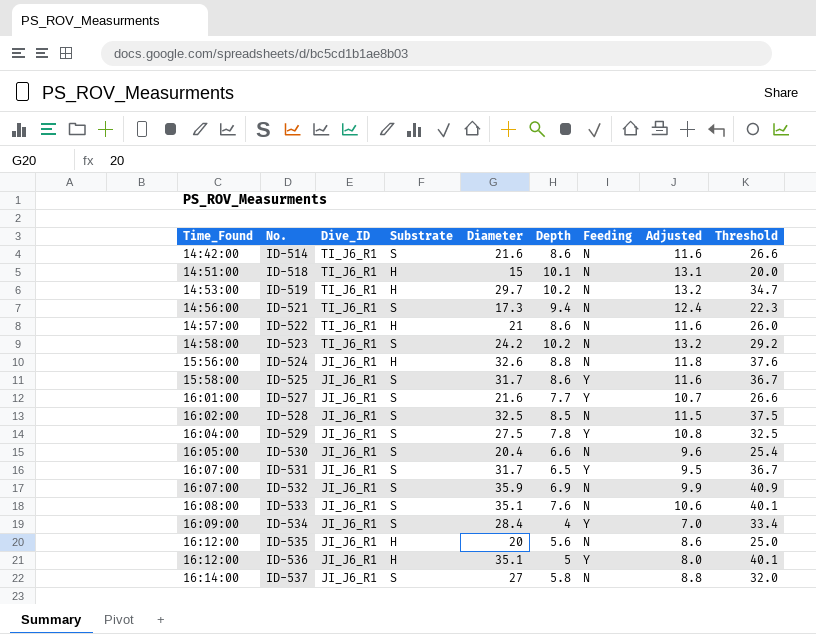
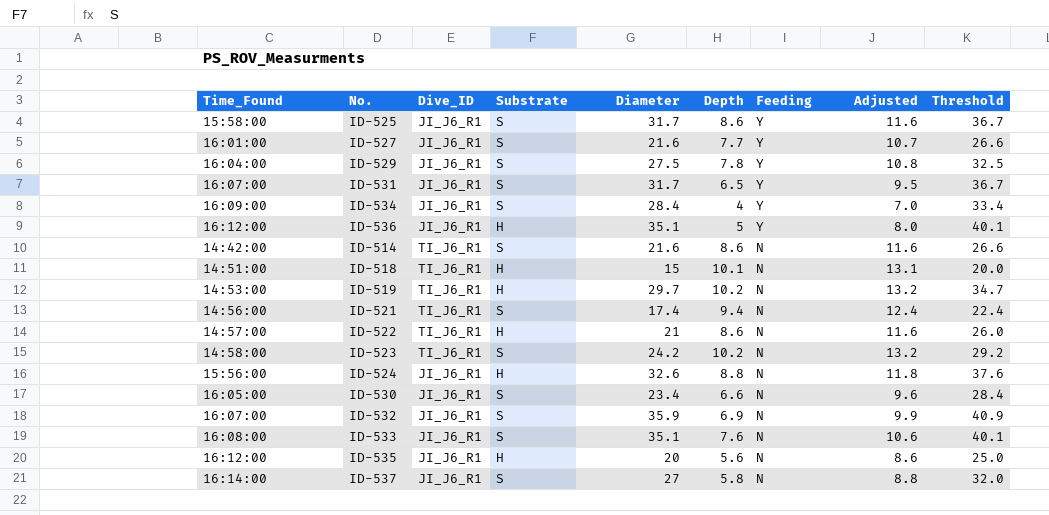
row order: Time_Found ascending -> Feeding descending
row ID-528: 16:02:00 | JI_J6_R1 | S | 32.5 | 8.5 | N | 11.5 | 37.5 -> none
ID-521 | Diameter: 17.3 -> 17.4
ID-521 | Threshold: 22.3 -> 22.4
ID-530 | Diameter: 20.4 -> 23.4
ID-530 | Threshold: 25.4 -> 28.4

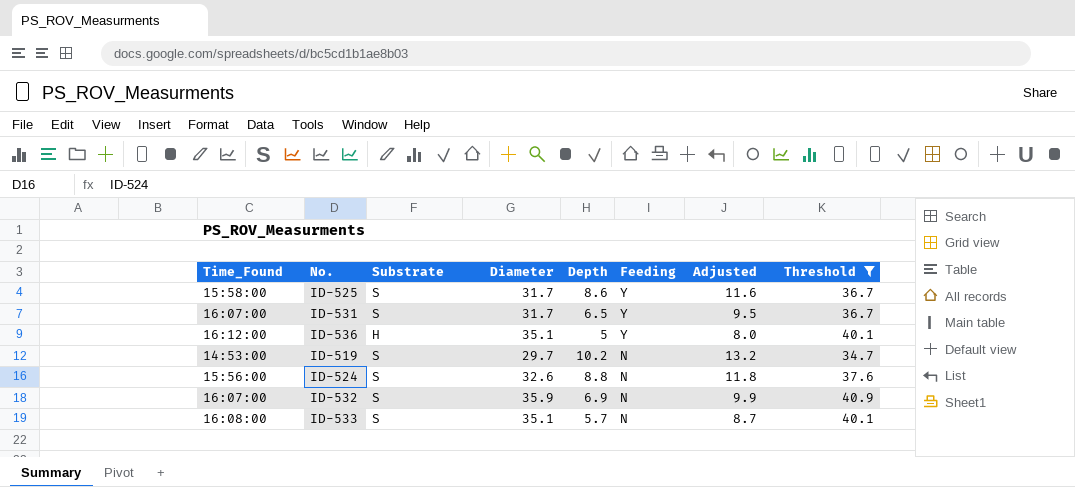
filter: none -> Threshold >= 34.7
column Dive_ID | position: 3 -> none
ID-519 | Substrate: H -> S
ID-524 | Substrate: H -> S
ID-533 | Depth: 7.6 -> 5.7
ID-533 | Adjusted: 10.6 -> 8.7

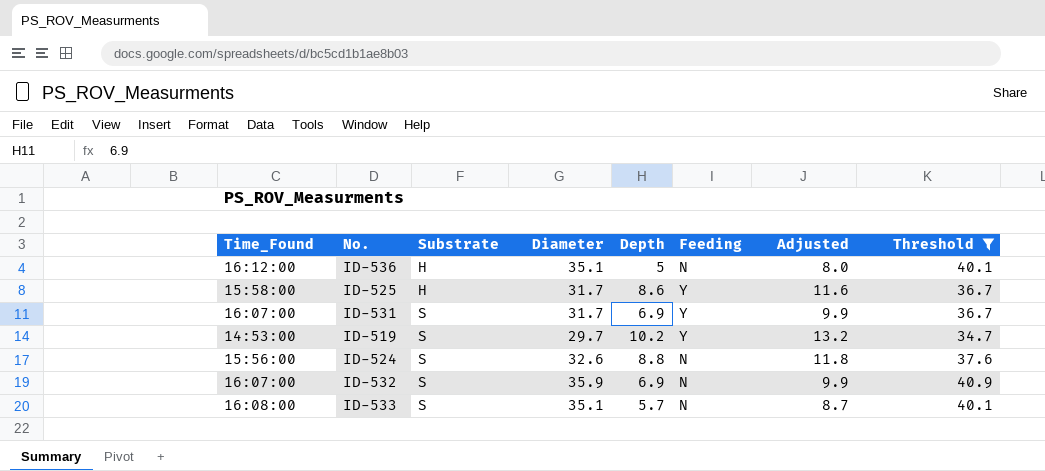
row order: Feeding descending -> Substrate ascending
ID-536 | Feeding: Y -> N
ID-525 | Substrate: S -> H
ID-531 | Depth: 6.5 -> 6.9
ID-531 | Adjusted: 9.5 -> 9.9
ID-519 | Feeding: N -> Y

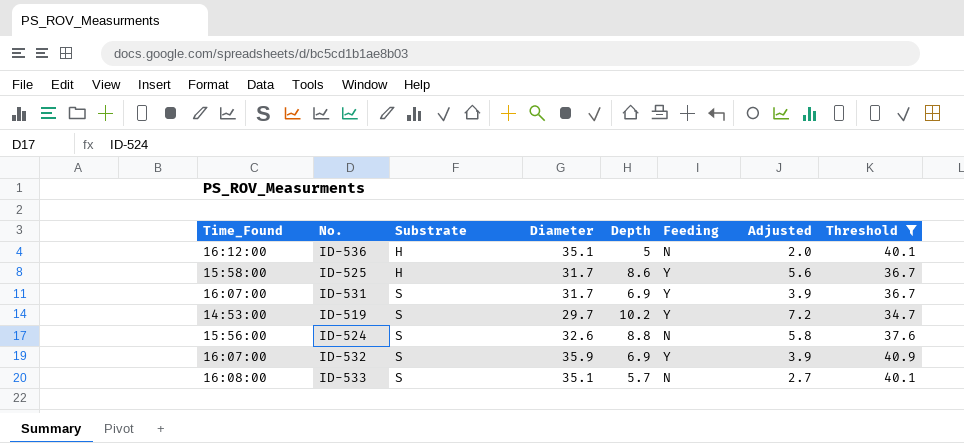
column Adjusted | formula: [Depth] + 3 -> [Depth] - 3
ID-532 | Feeding: N -> Y

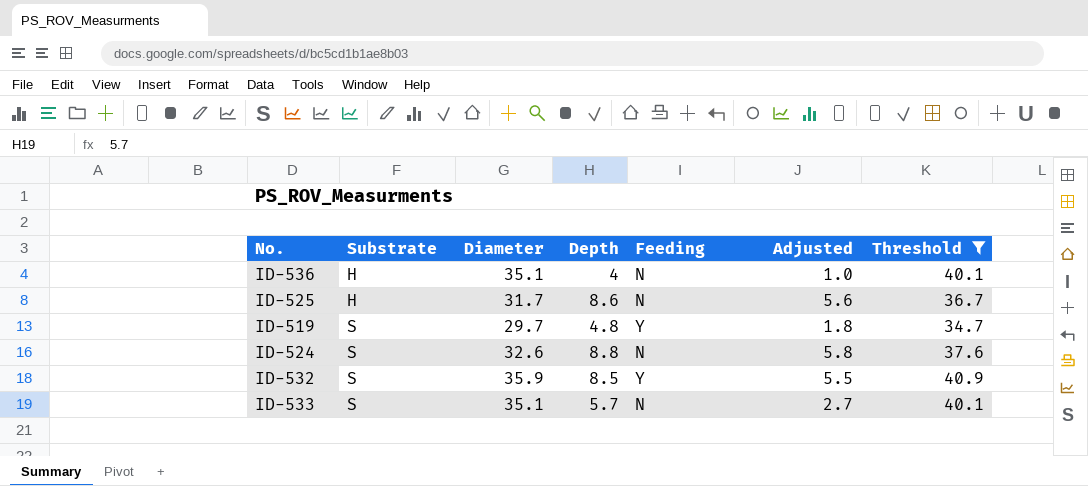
column Time_Found | position: 1 -> none
row ID-531: 16:07:00 | S | 31.7 | 6.9 | Y | 3.9 | 36.7 -> none
ID-536 | Depth: 5 -> 4
ID-536 | Adjusted: 2.0 -> 1.0
ID-525 | Feeding: Y -> N
ID-519 | Depth: 10.2 -> 4.8
ID-519 | Adjusted: 7.2 -> 1.8
ID-532 | Depth: 6.9 -> 8.5
ID-532 | Adjusted: 3.9 -> 5.5

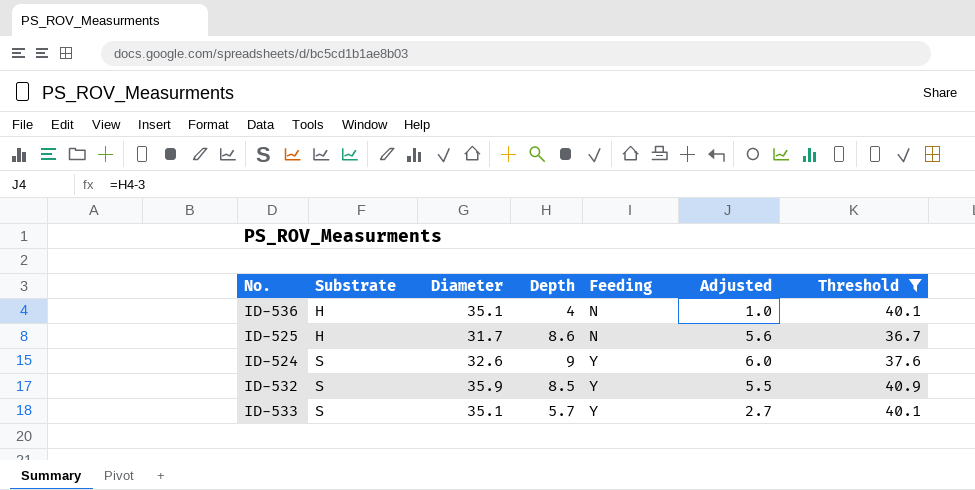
row ID-519: S | 29.7 | 4.8 | Y | 1.8 | 34.7 -> none
ID-524 | Depth: 8.8 -> 9
ID-524 | Feeding: N -> Y
ID-524 | Adjusted: 5.8 -> 6.0
ID-533 | Feeding: N -> Y

